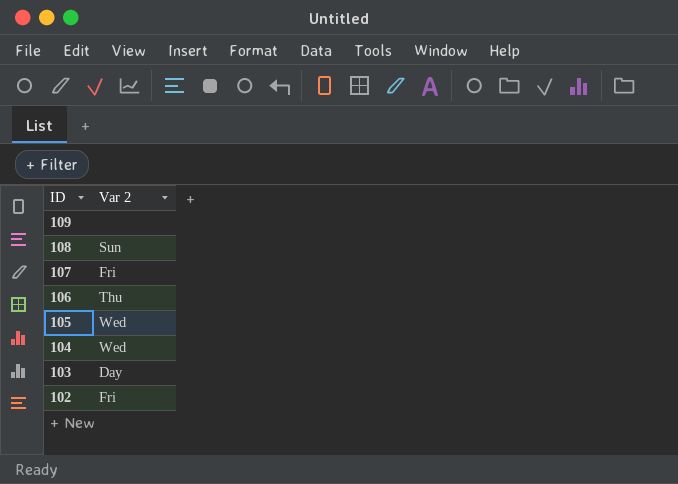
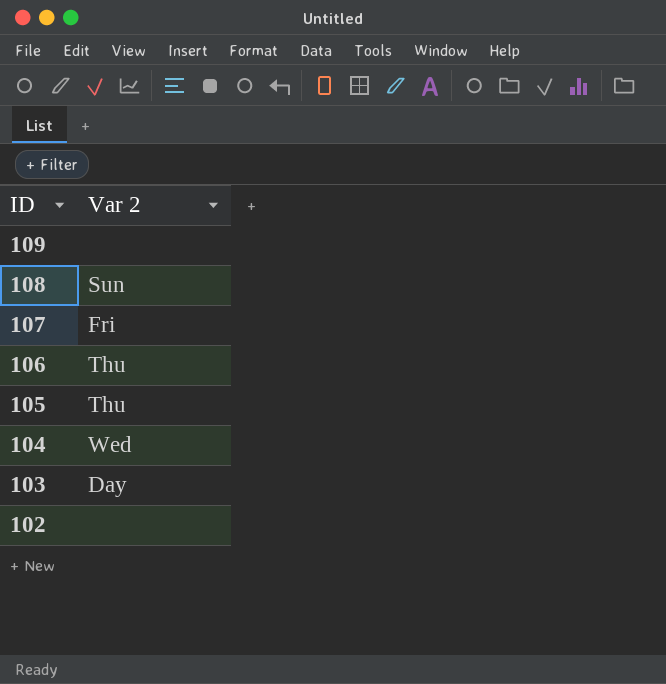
105 | Var 2: Wed -> Thu
102 | Var 2: Fri -> none

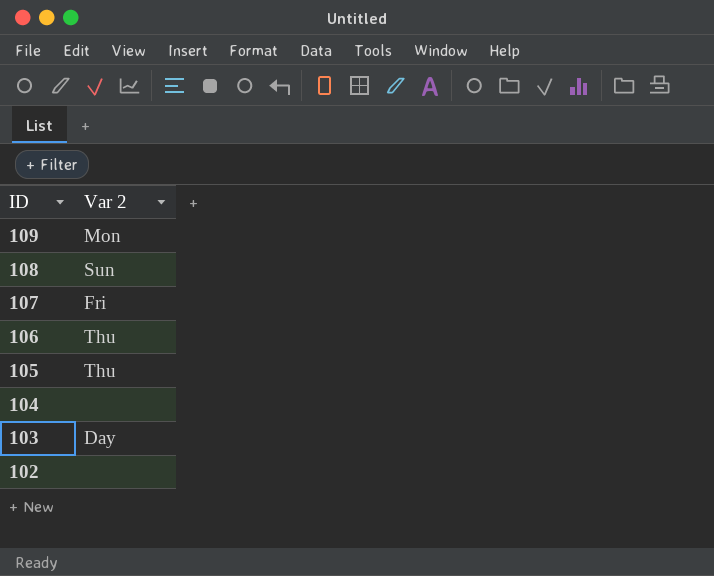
109 | Var 2: none -> Mon
104 | Var 2: Wed -> none

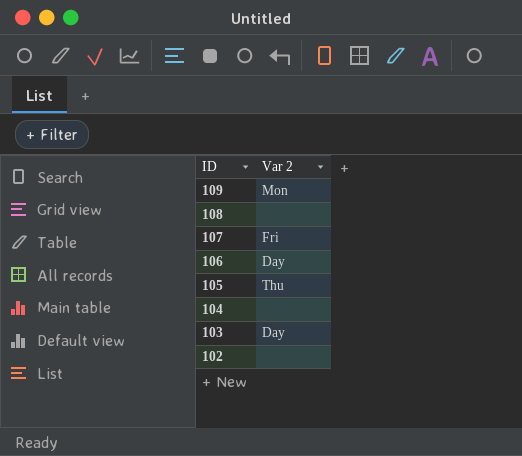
108 | Var 2: Sun -> none
106 | Var 2: Thu -> Day

